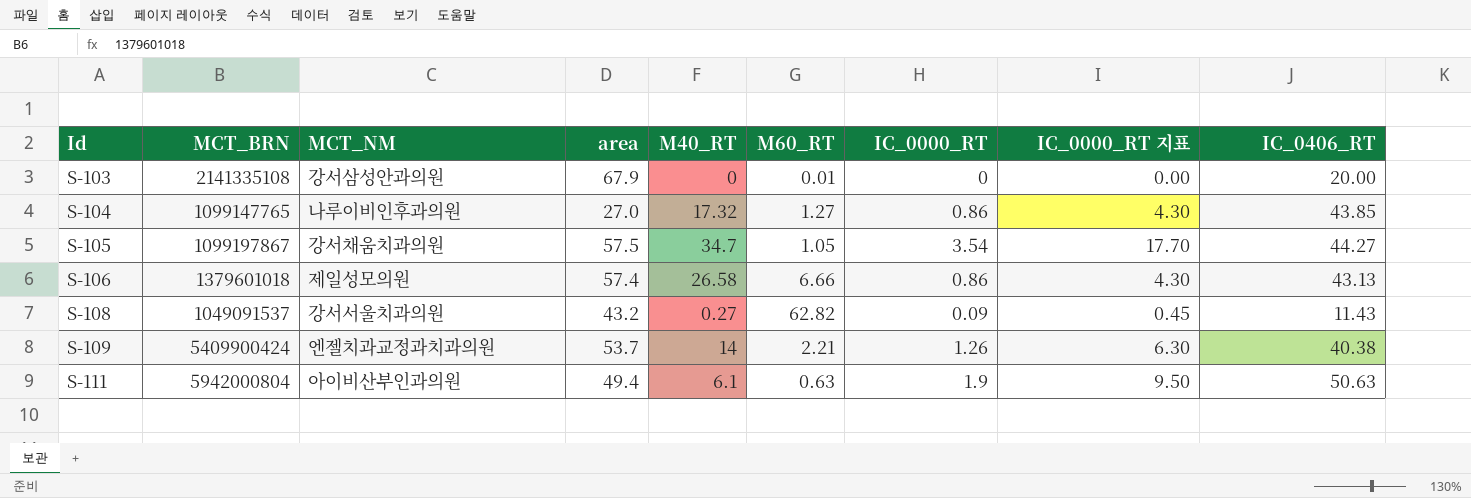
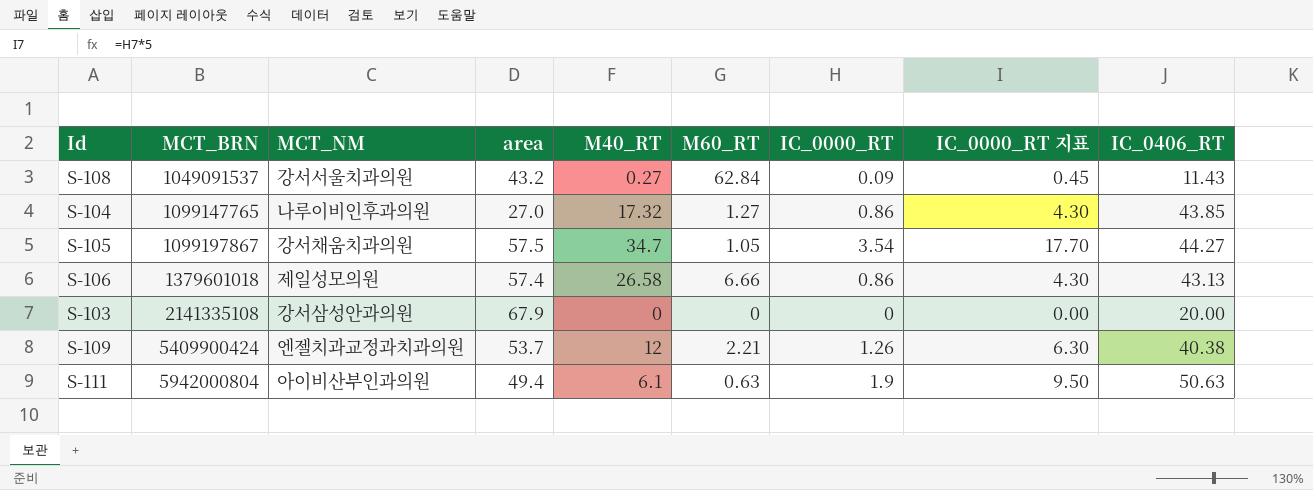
row order: Id ascending -> MCT_BRN ascending
S-108 | M60_RT: 62.82 -> 62.84
S-103 | M60_RT: 0.01 -> 0
S-109 | M40_RT: 14 -> 12

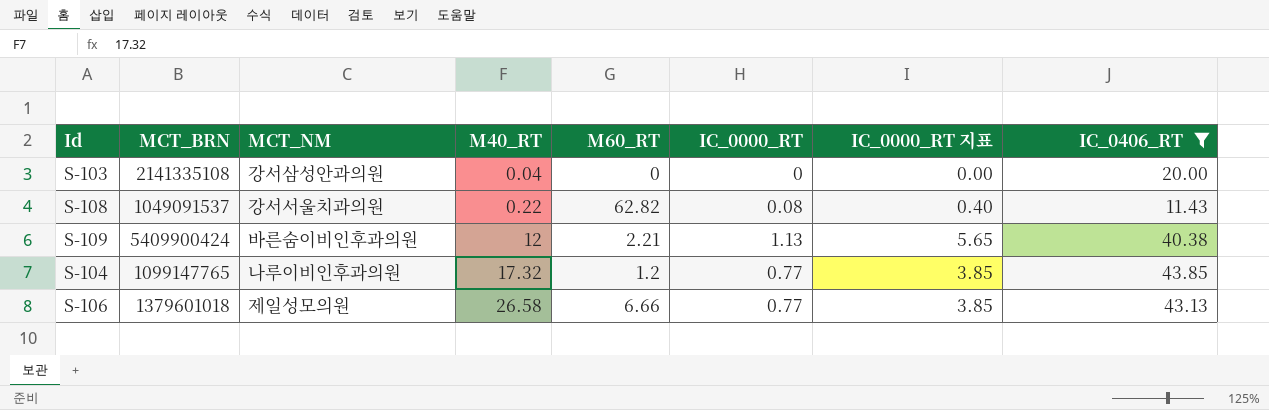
filter: none -> IC_0406_RT <= 43.85
row order: MCT_BRN ascending -> M40_RT ascending
column area | position: 4 -> none
S-103 | M40_RT: 0 -> 0.04
S-108 | M40_RT: 0.27 -> 0.22
S-108 | M60_RT: 62.84 -> 62.82
S-108 | IC_0000_RT: 0.09 -> 0.08
S-108 | IC_0000_RT 지표: 0.45 -> 0.40
S-109 | MCT_NM: 엔젤치과교정과치과의원 -> 바른숨이비인후과의원
S-109 | IC_0000_RT: 1.26 -> 1.13
S-109 | IC_0000_RT 지표: 6.30 -> 5.65
S-104 | M60_RT: 1.27 -> 1.2
S-104 | IC_0000_RT: 0.86 -> 0.77
S-104 | IC_0000_RT 지표: 4.30 -> 3.85
S-106 | IC_0000_RT: 0.86 -> 0.77
S-106 | IC_0000_RT 지표: 4.30 -> 3.85

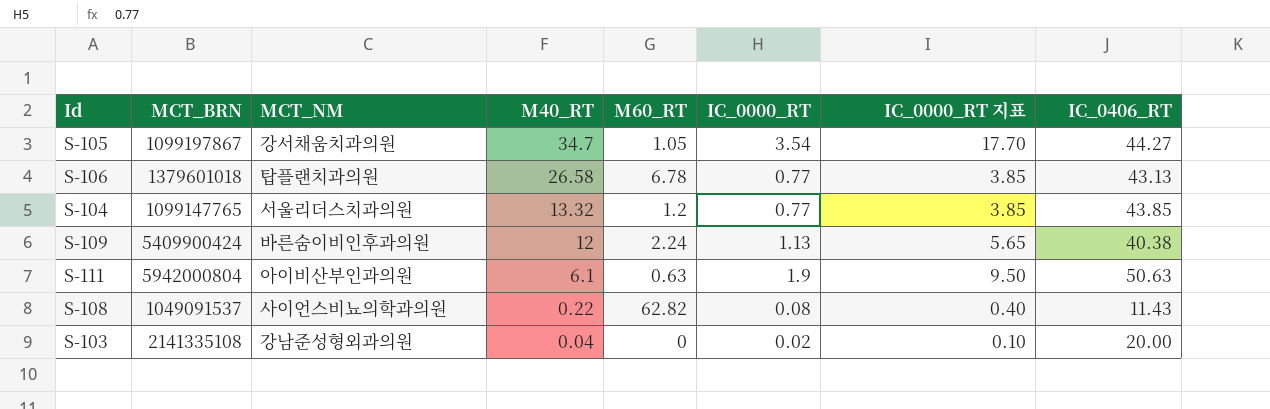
filter: IC_0406_RT <= 43.85 -> none
row order: M40_RT ascending -> M40_RT descending
S-106 | MCT_NM: 제일성모의원 -> 탑플랜치과의원
S-106 | M60_RT: 6.66 -> 6.78
S-104 | MCT_NM: 나루이비인후과의원 -> 서울리더스치과의원
S-104 | M40_RT: 17.32 -> 13.32
S-109 | M60_RT: 2.21 -> 2.24
S-108 | MCT_NM: 강서서울치과의원 -> 사이언스비뇨의학과의원
S-103 | MCT_NM: 강서삼성안과의원 -> 강남준성형외과의원
S-103 | IC_0000_RT: 0 -> 0.02
S-103 | IC_0000_RT 지표: 0.00 -> 0.10

